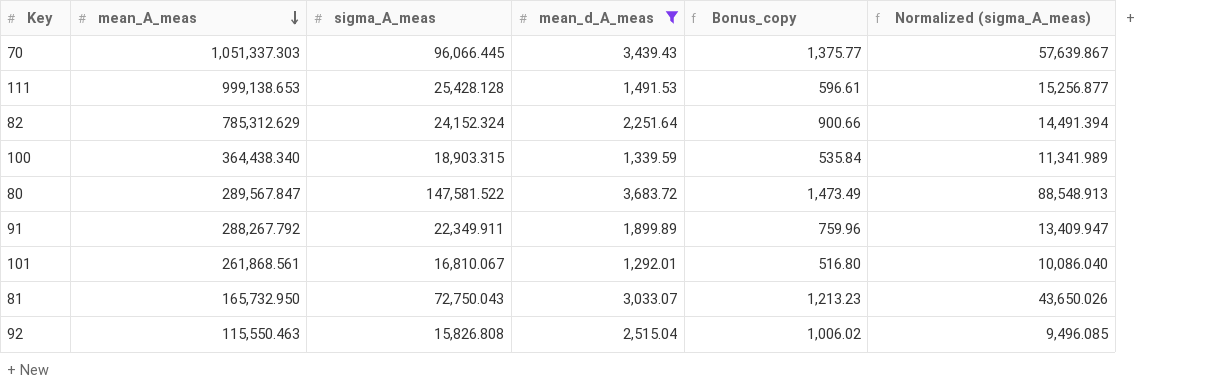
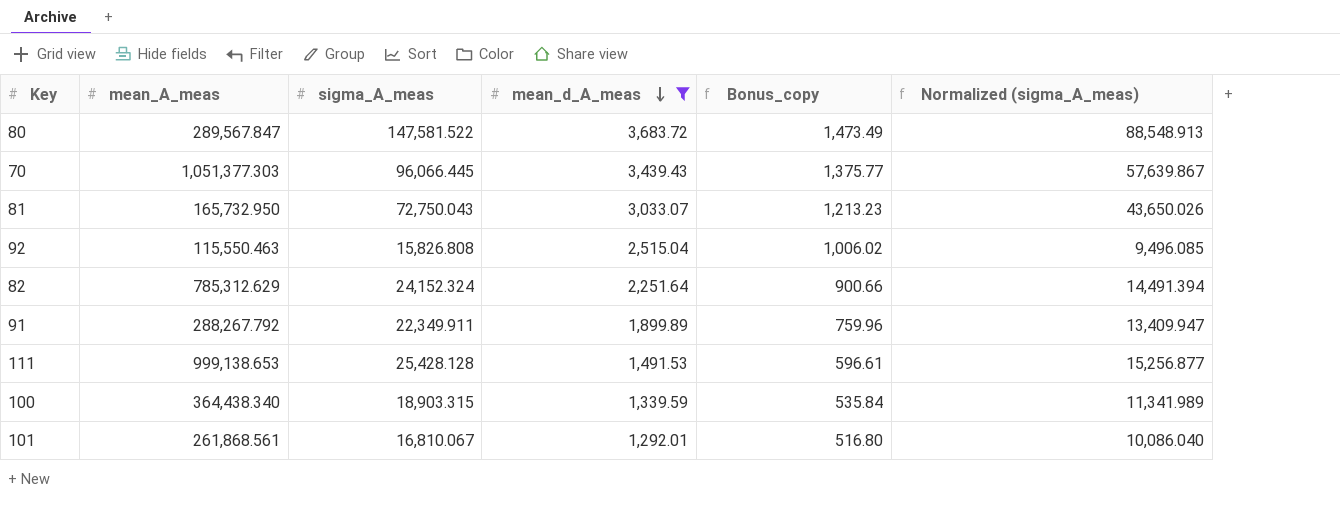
row order: mean_A_meas descending -> mean_d_A_meas descending
70 | mean_A_meas: 1,051,337.303 -> 1,051,377.303

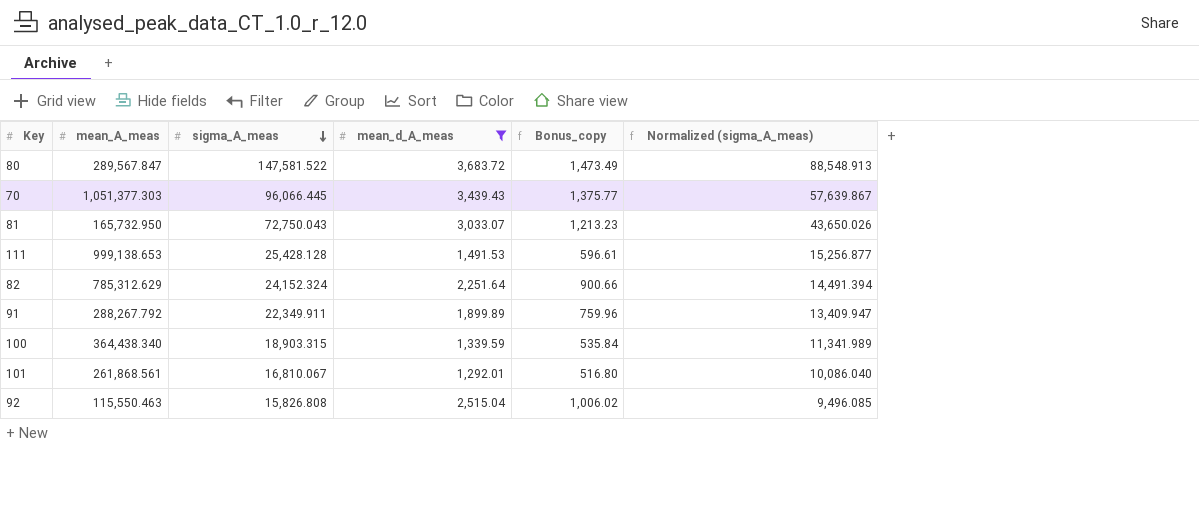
row order: mean_d_A_meas descending -> sigma_A_meas descending

